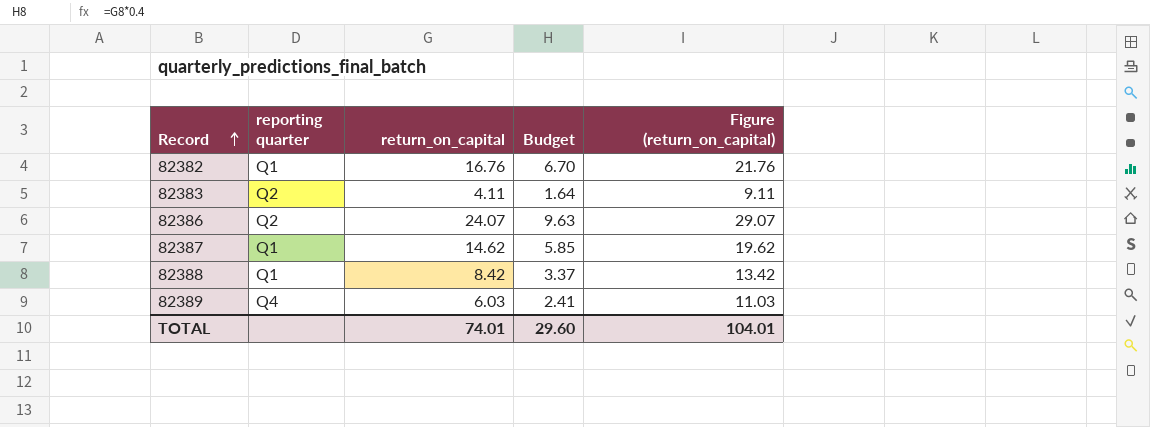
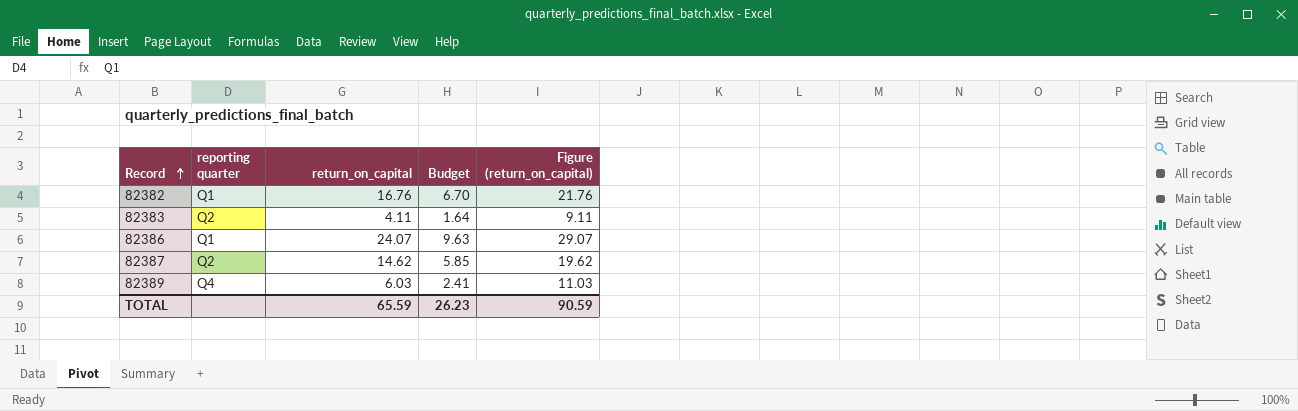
row 82388: Q1 | 8.42 | 3.37 | 13.42 -> none
82386 | reporting quarter: Q2 -> Q1
82387 | reporting quarter: Q1 -> Q2
TOTAL | return_on_capital: 74.01 -> 65.59
TOTAL | Budget: 29.60 -> 26.23
TOTAL | Figure (return_on_capital): 104.01 -> 90.59

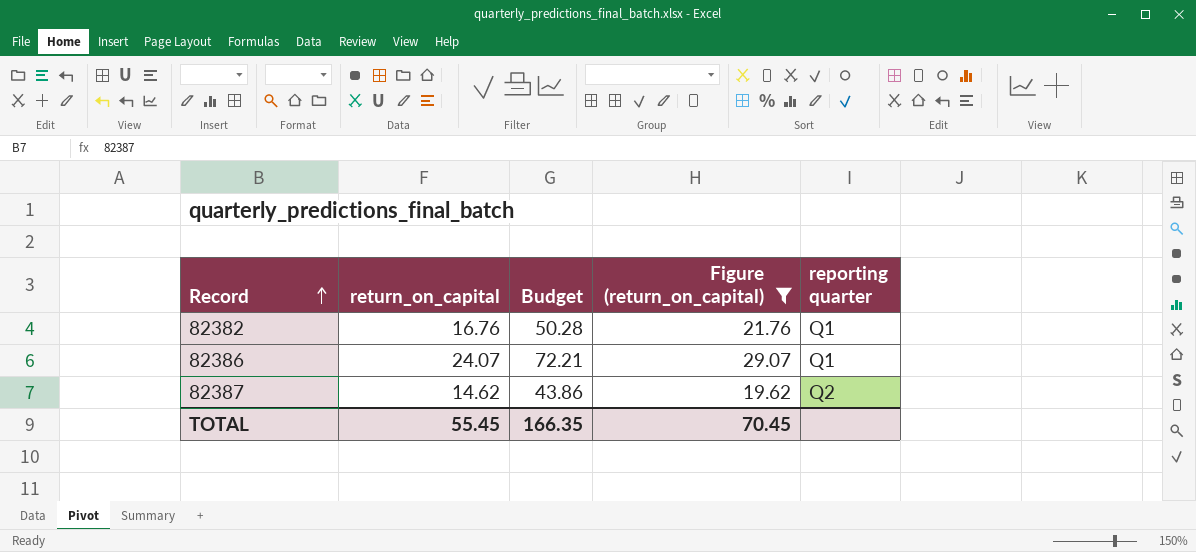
filter: none -> Figure (return_on_capital) >= 19.62
column Budget | formula: [return_on_capital] * 0.4 -> [return_on_capital] * 3
column reporting quarter | position: 2 -> 5
TOTAL | return_on_capital: 65.59 -> 55.45
TOTAL | Budget: 26.23 -> 166.35
TOTAL | Figure (return_on_capital): 90.59 -> 70.45

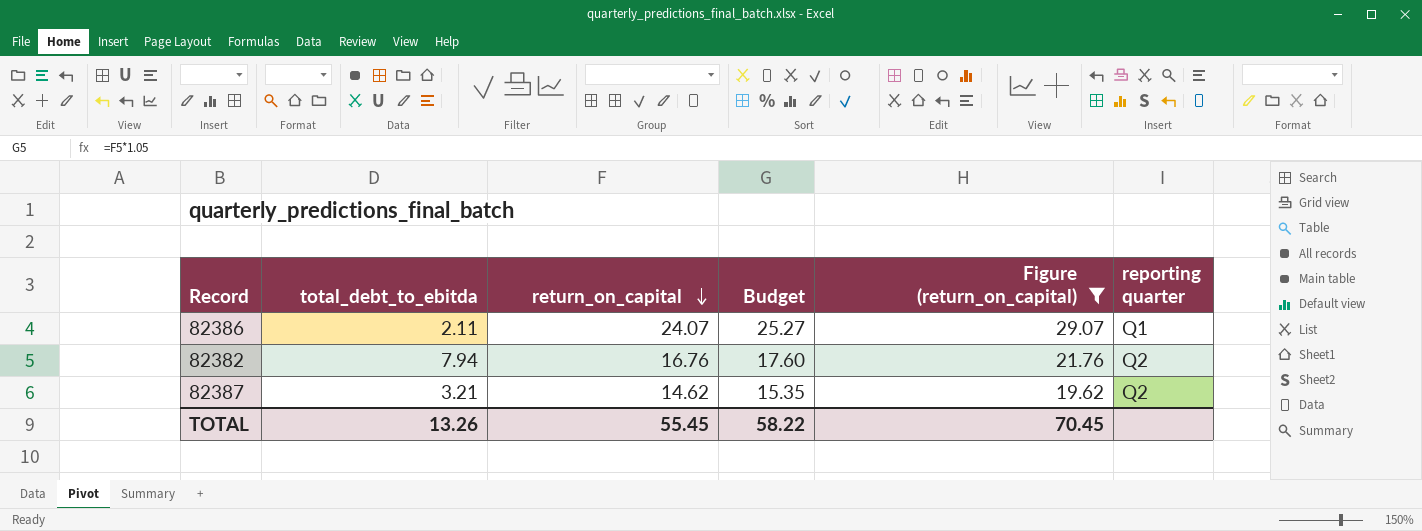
row order: Record ascending -> return_on_capital descending
column total_debt_to_ebitda | position: none -> 2
column Budget | formula: [return_on_capital] * 3 -> [return_on_capital] * 1.05
82382 | reporting quarter: Q1 -> Q2
TOTAL | Budget: 166.35 -> 58.22

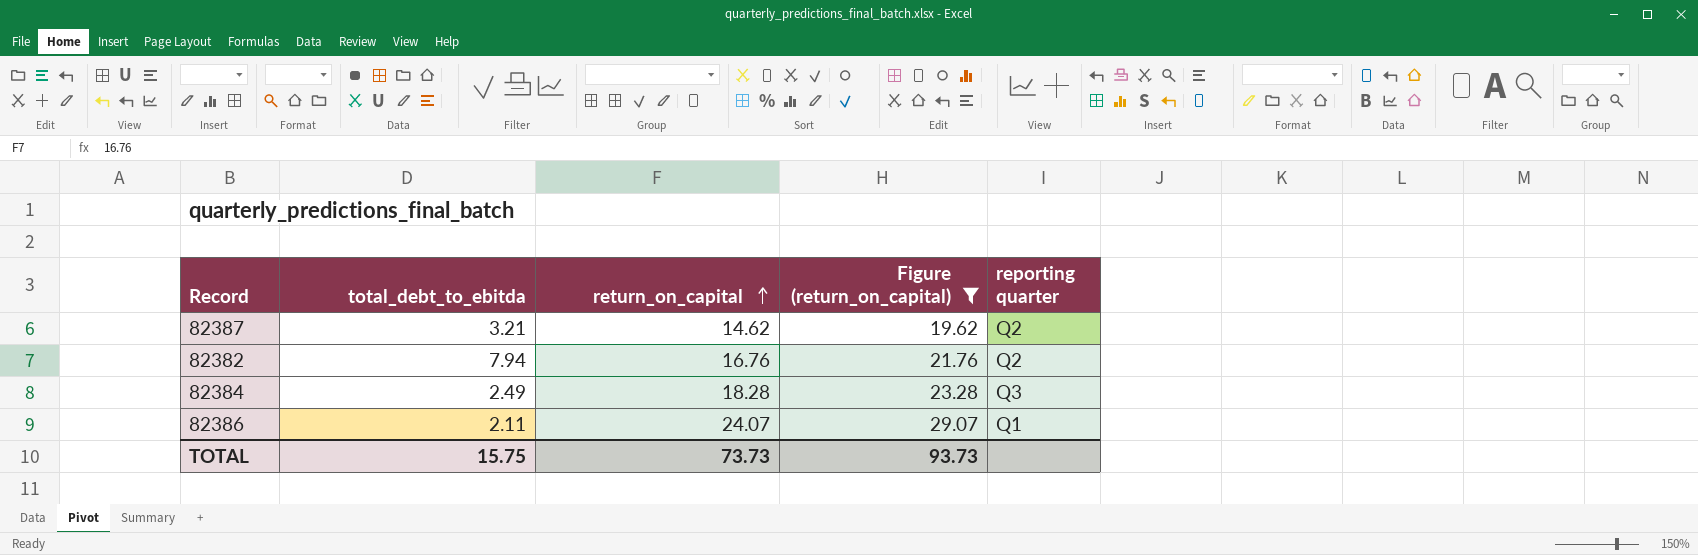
row order: return_on_capital descending -> return_on_capital ascending
column Budget | formula: [return_on_capital] * 1.05 -> none
row 82384: none -> 2.49 | 18.28 | 23.28 | Q3
TOTAL | total_debt_to_ebitda: 13.26 -> 15.75
TOTAL | return_on_capital: 55.45 -> 73.73
TOTAL | Figure (return_on_capital): 70.45 -> 93.73

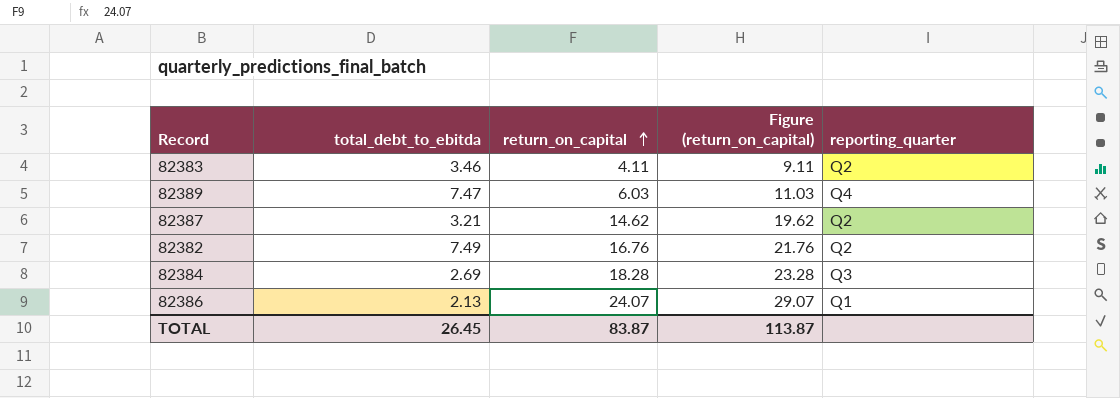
filter: Figure (return_on_capital) >= 19.62 -> none
column name: reporting quarter -> reporting_quarter
82382 | total_debt_to_ebitda: 7.94 -> 7.49
82384 | total_debt_to_ebitda: 2.49 -> 2.69
82386 | total_debt_to_ebitda: 2.11 -> 2.13
TOTAL | total_debt_to_ebitda: 15.75 -> 26.45
TOTAL | return_on_capital: 73.73 -> 83.87
TOTAL | Figure (return_on_capital): 93.73 -> 113.87

